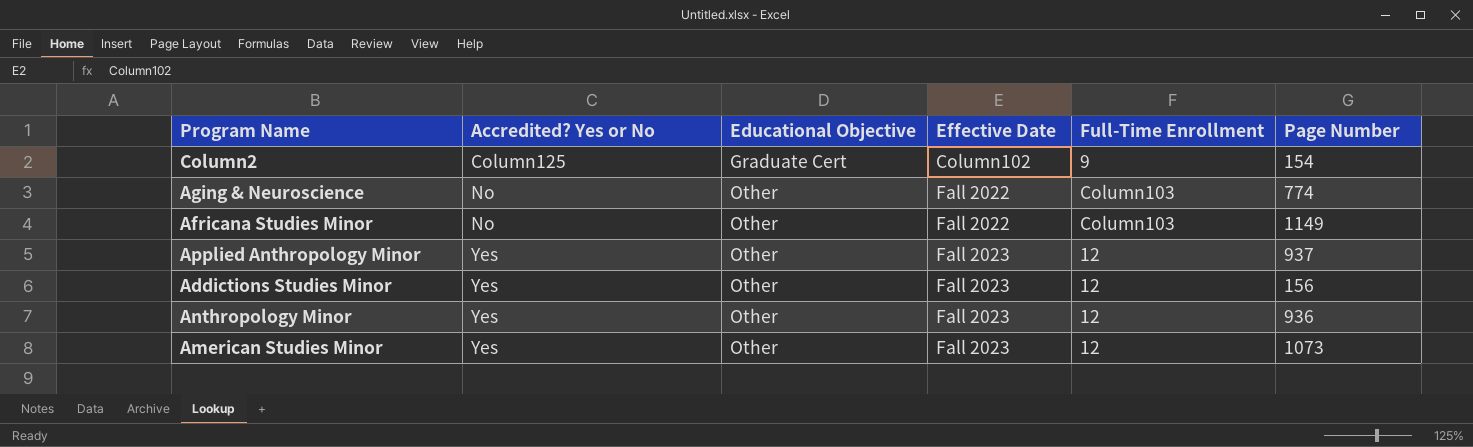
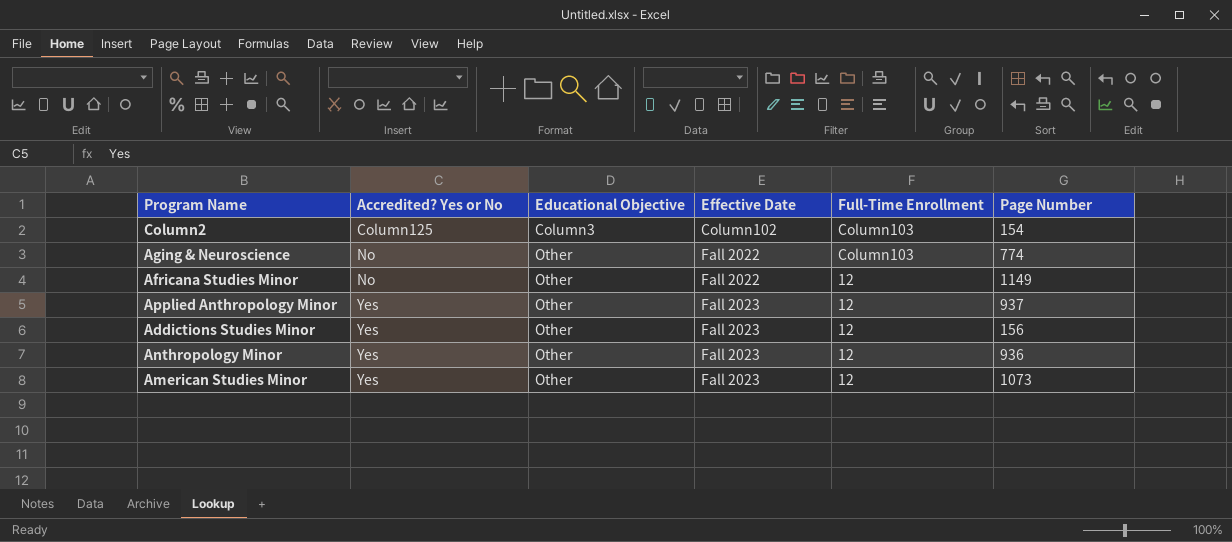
Column2 | Educational Objective: Graduate Cert -> Column3
Column2 | Full-Time Enrollment: 9 -> Column103
Africana Studies Minor | Full-Time Enrollment: Column103 -> 12

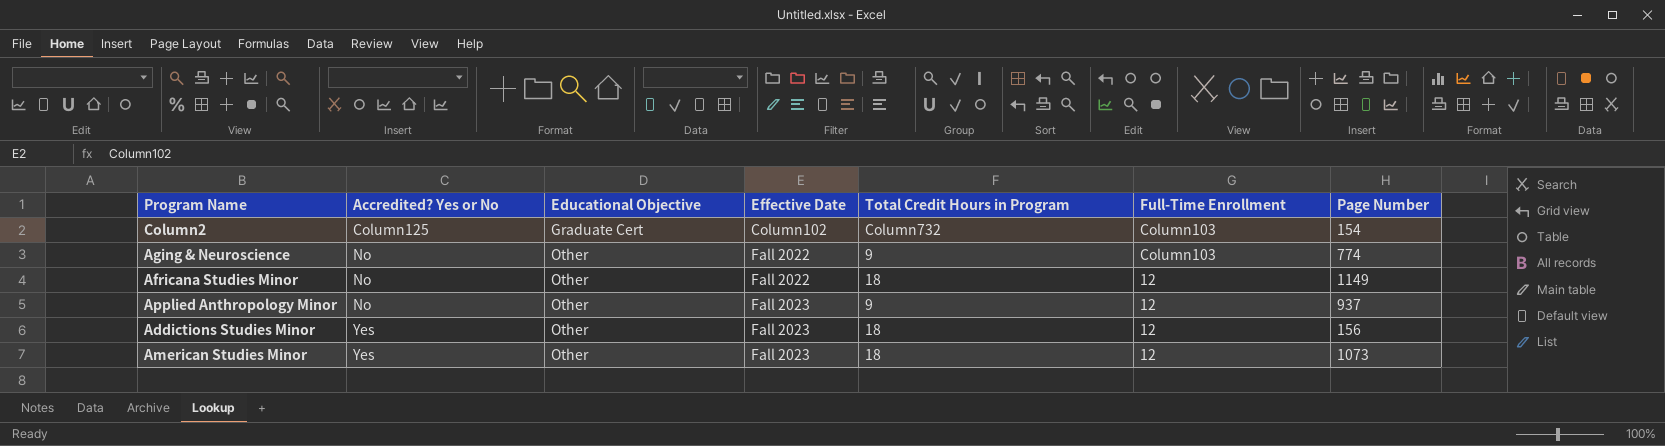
column Total Credit Hours in Program | position: none -> 5
row Anthropology Minor: Yes | Other | Fall 2023 | 12 | 936 -> none
Column2 | Educational Objective: Column3 -> Graduate Cert
Applied Anthropology Minor | Accredited? Yes or No: Yes -> No

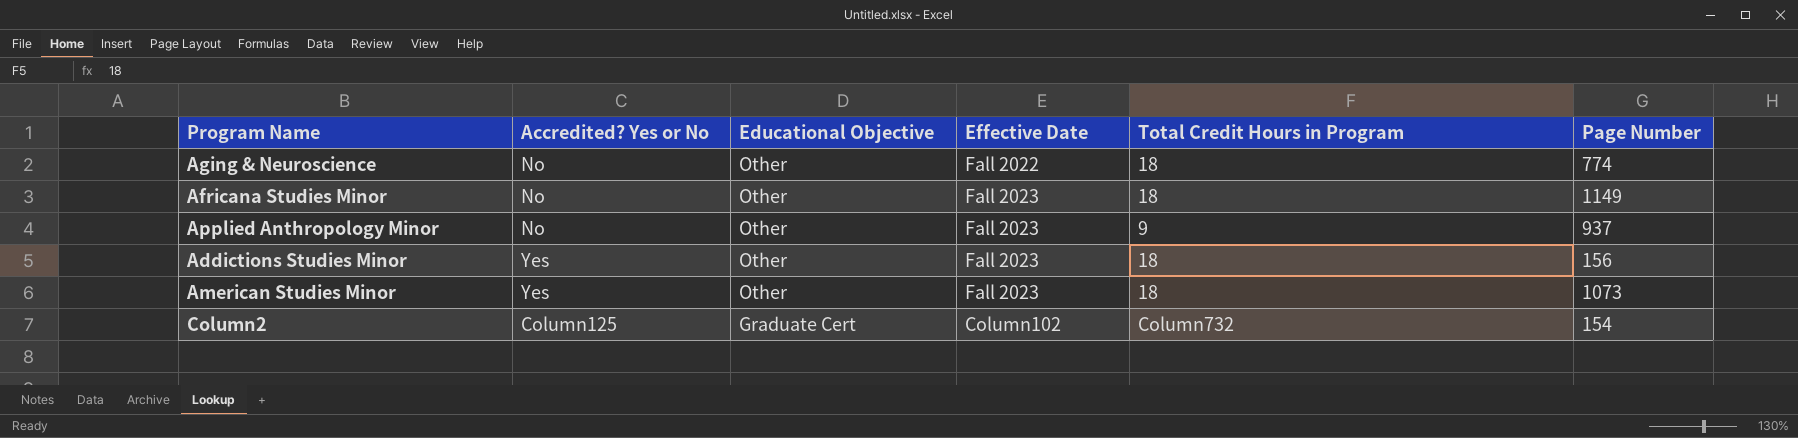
row order: Accredited? Yes or No ascending -> Educational Objective descending
column Full-Time Enrollment | position: 6 -> none
Aging & Neuroscience | Total Credit Hours in Program: 9 -> 18
Africana Studies Minor | Effective Date: Fall 2022 -> Fall 2023

